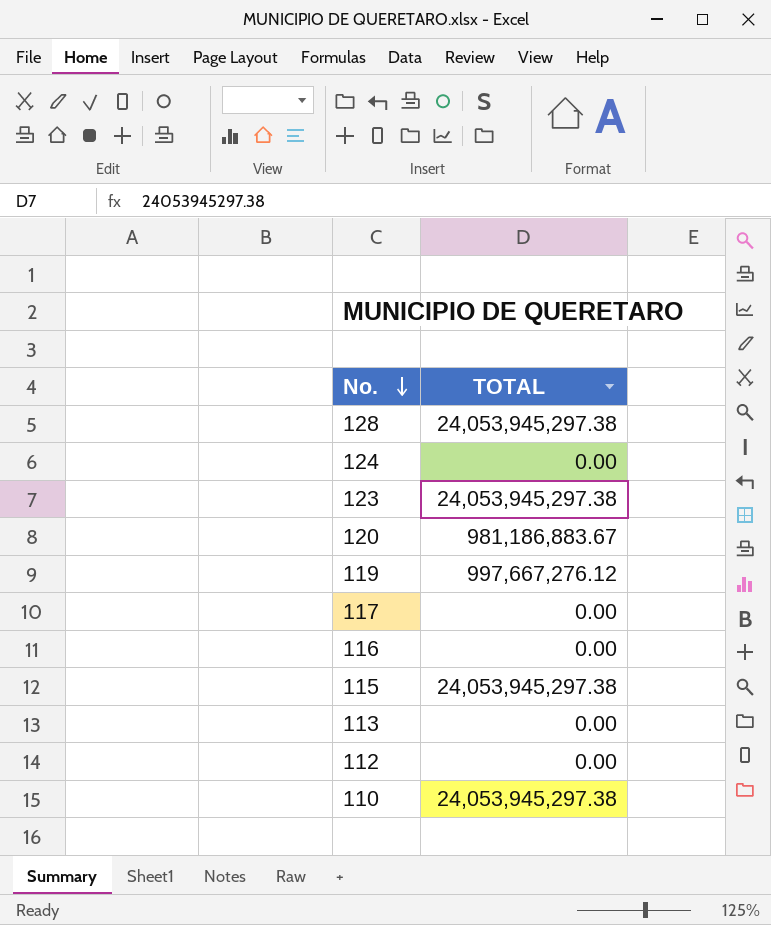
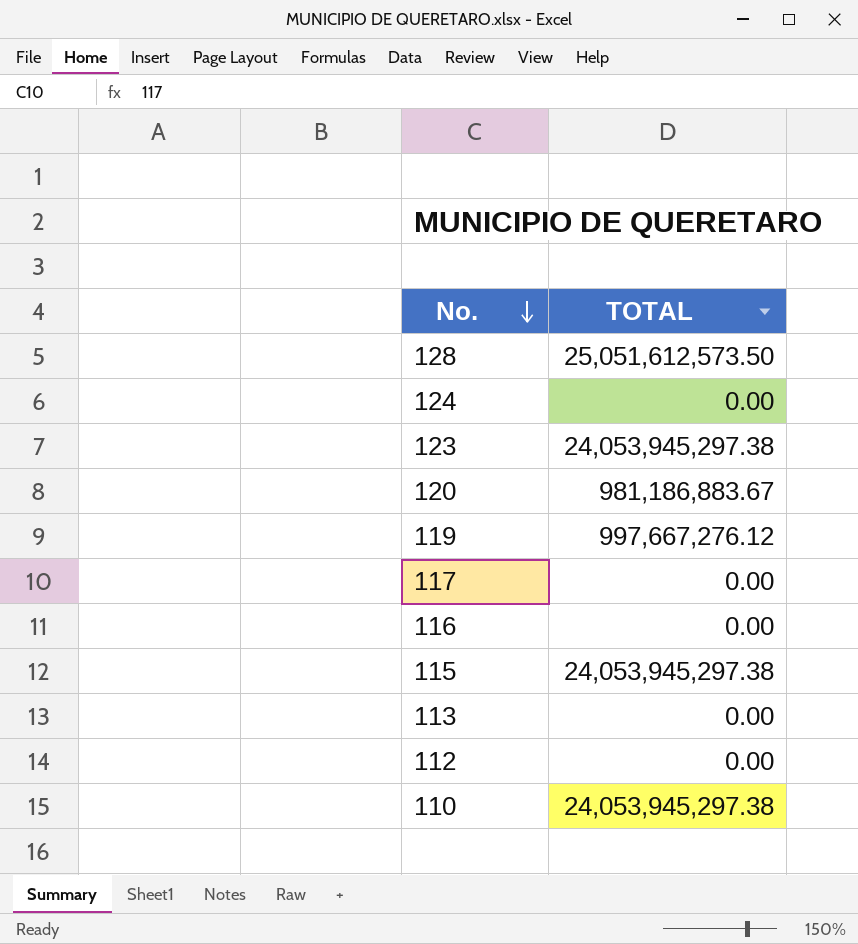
128 | TOTAL: 24,053,945,297.38 -> 25,051,612,573.50

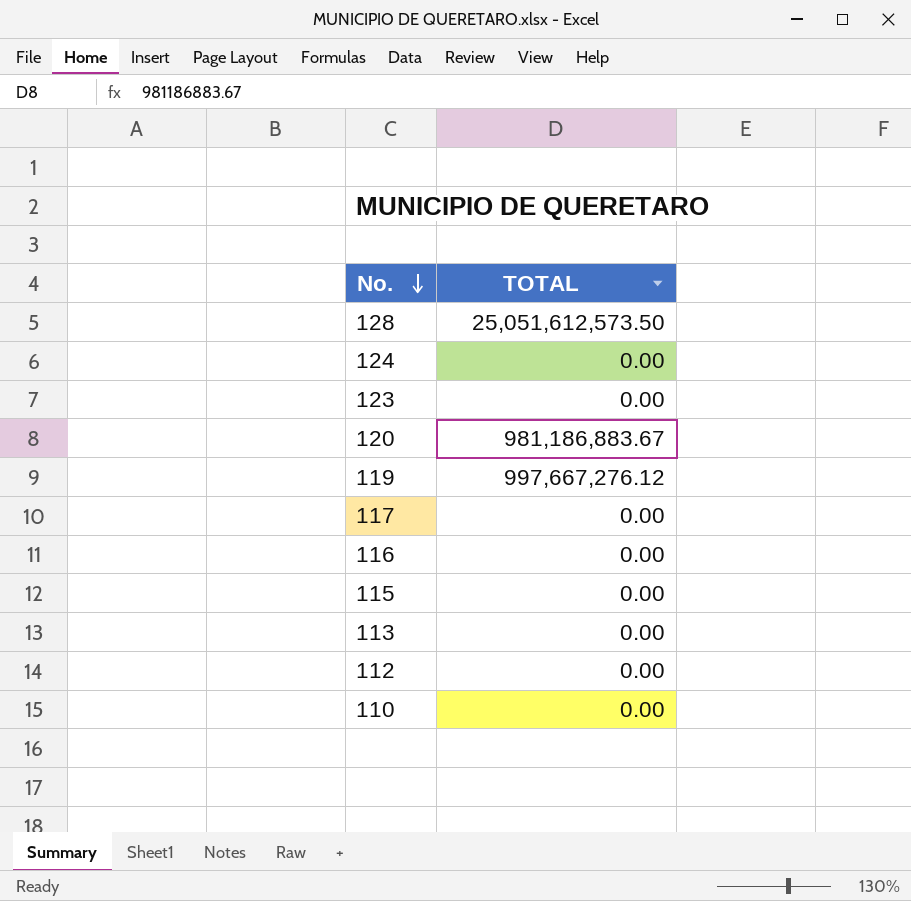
123 | TOTAL: 24,053,945,297.38 -> 0.00
115 | TOTAL: 24,053,945,297.38 -> 0.00
110 | TOTAL: 24,053,945,297.38 -> 0.00

